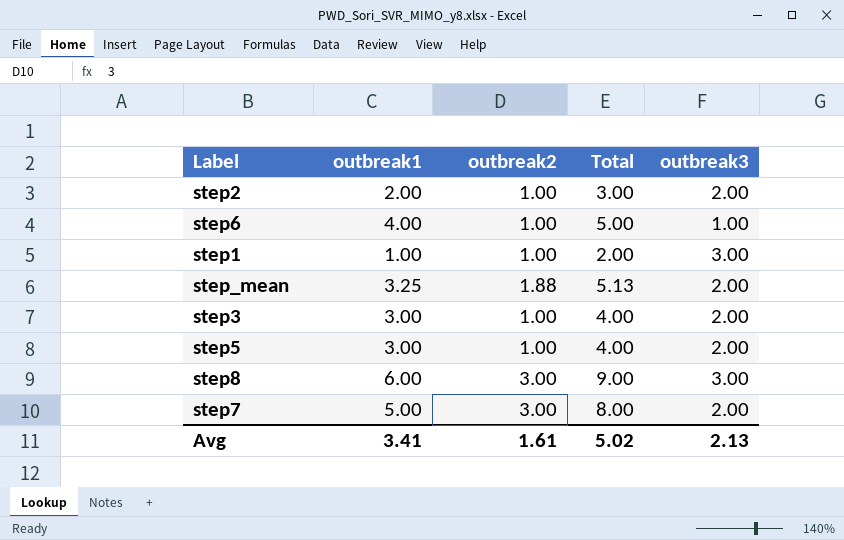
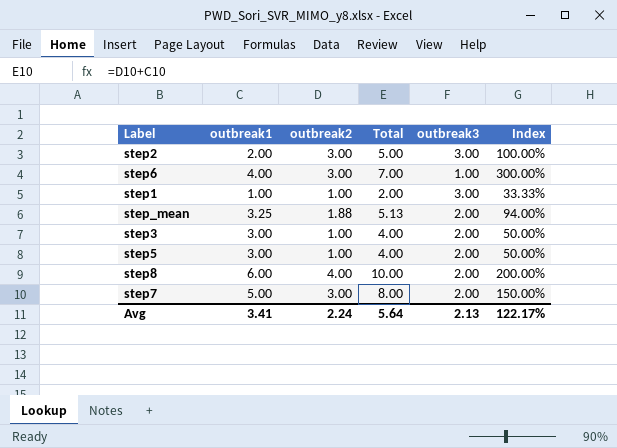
column Index | formula: none -> [outbreak2] / [outbreak3]
step2 | outbreak2: 1.00 -> 3.00
step2 | Total: 3.00 -> 5.00
step2 | outbreak3: 2.00 -> 3.00
step6 | outbreak2: 1.00 -> 3.00
step6 | Total: 5.00 -> 7.00
step8 | outbreak2: 3.00 -> 4.00
step8 | Total: 9.00 -> 10.00
step8 | outbreak3: 3.00 -> 2.00
Avg | outbreak2: 1.61 -> 2.24
Avg | Total: 5.02 -> 5.64

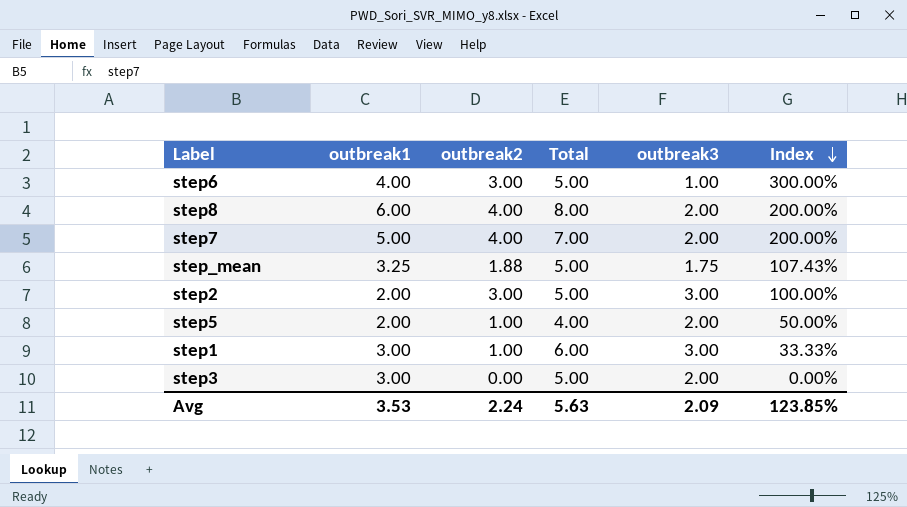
row order: none -> Index descending
column Total | formula: [outbreak1] + [outbreak2] -> [outbreak1] + [outbreak3]
step7 | outbreak2: 3.00 -> 4.00
step7 | Index: 150.00% -> 200.00%
step_mean | outbreak3: 2.00 -> 1.75
step_mean | Index: 94.00% -> 107.43%
step5 | outbreak1: 3.00 -> 2.00
step1 | outbreak1: 1.00 -> 3.00
step3 | outbreak2: 1.00 -> 0.00
step3 | Index: 50.00% -> 0.00%
Avg | outbreak1: 3.41 -> 3.53
Avg | Total: 5.64 -> 5.63
Avg | outbreak3: 2.13 -> 2.09
Avg | Index: 122.17% -> 123.85%

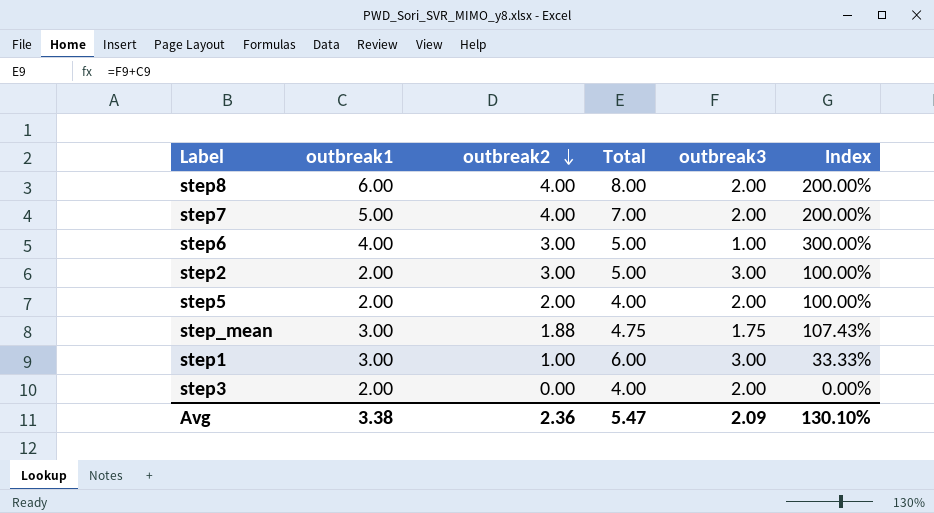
row order: Index descending -> outbreak2 descending
step5 | outbreak2: 1.00 -> 2.00
step5 | Index: 50.00% -> 100.00%
step_mean | outbreak1: 3.25 -> 3.00
step_mean | Total: 5.00 -> 4.75
step3 | outbreak1: 3.00 -> 2.00
step3 | Total: 5.00 -> 4.00
Avg | outbreak1: 3.53 -> 3.38
Avg | outbreak2: 2.24 -> 2.36
Avg | Total: 5.63 -> 5.47
Avg | Index: 123.85% -> 130.10%

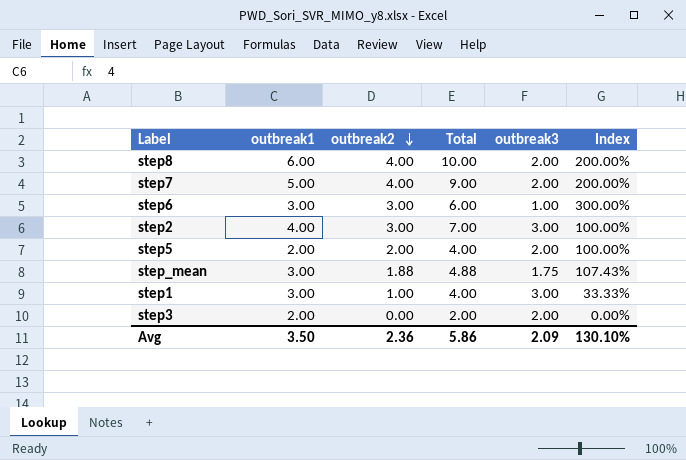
column Total | formula: [outbreak1] + [outbreak3] -> [outbreak1] + [outbreak2]
step6 | outbreak1: 4.00 -> 3.00
step2 | outbreak1: 2.00 -> 4.00
Avg | outbreak1: 3.38 -> 3.50
Avg | Total: 5.47 -> 5.86

